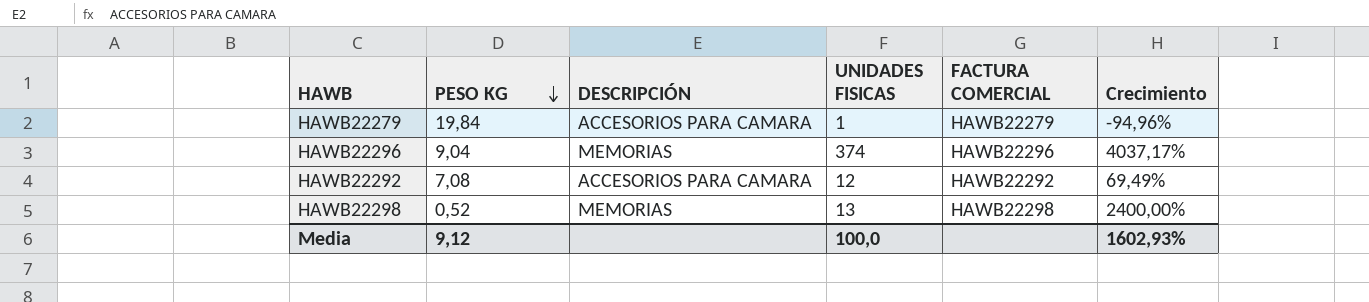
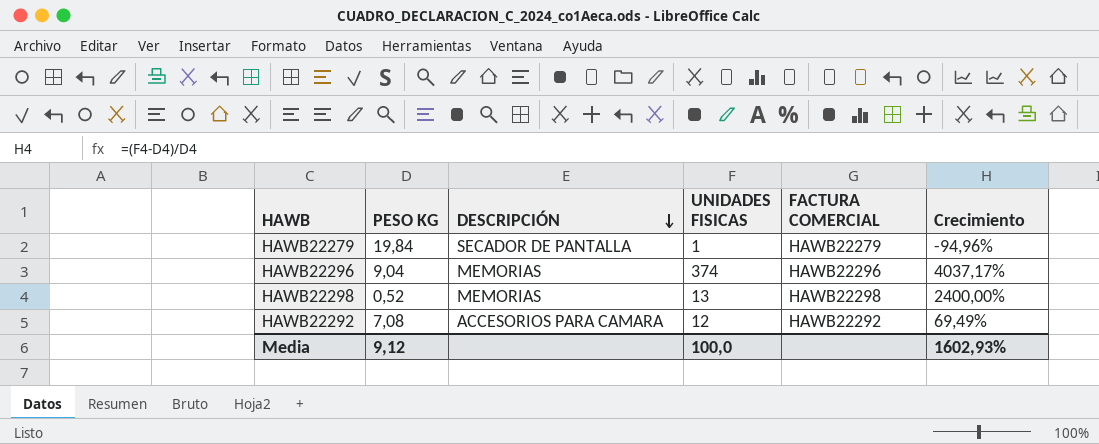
row order: PESO KG descending -> DESCRIPCIÓN descending
HAWB22279 | DESCRIPCIÓN: ACCESORIOS PARA CAMARA -> SECADOR DE PANTALLA

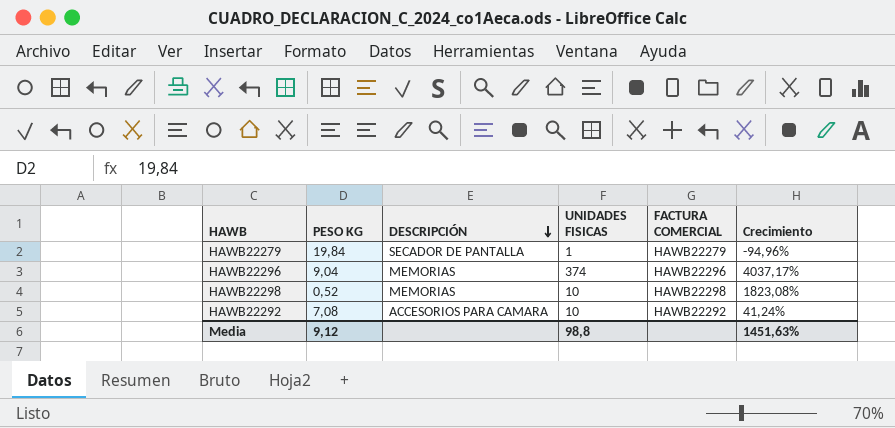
HAWB22298 | UNIDADES FISICAS: 13 -> 10
HAWB22298 | Crecimiento: 2400,00% -> 1823,08%
HAWB22292 | UNIDADES FISICAS: 12 -> 10
HAWB22292 | Crecimiento: 69,49% -> 41,24%
Media | UNIDADES FISICAS: 100,0 -> 98,8
Media | Crecimiento: 1602,93% -> 1451,63%

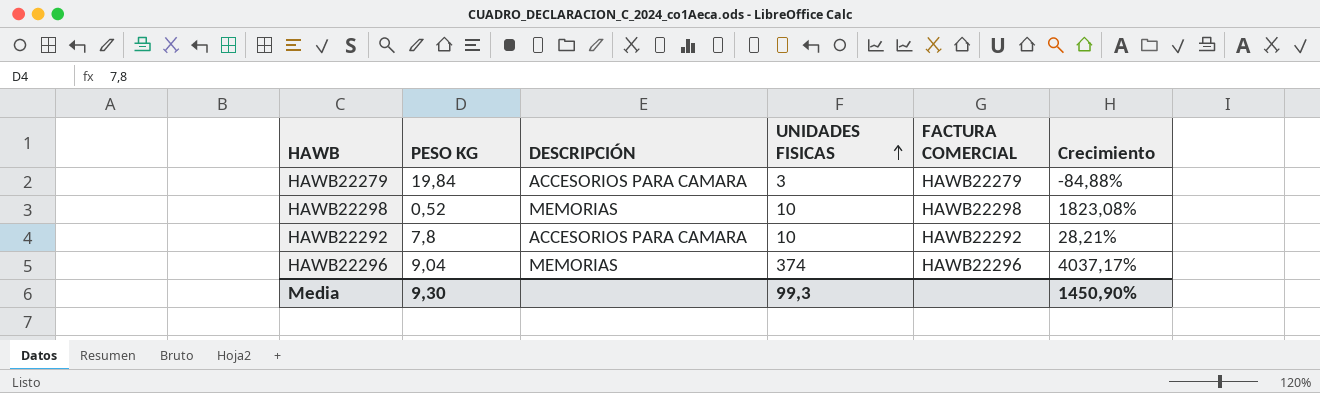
row order: DESCRIPCIÓN descending -> UNIDADES FISICAS ascending
HAWB22279 | DESCRIPCIÓN: SECADOR DE PANTALLA -> ACCESORIOS PARA CAMARA
HAWB22279 | UNIDADES FISICAS: 1 -> 3
HAWB22279 | Crecimiento: -94,96% -> -84,88%
HAWB22292 | PESO KG: 7,08 -> 7,8
HAWB22292 | Crecimiento: 41,24% -> 28,21%
Media | PESO KG: 9,12 -> 9,30
Media | UNIDADES FISICAS: 98,8 -> 99,3
Media | Crecimiento: 1451,63% -> 1450,90%

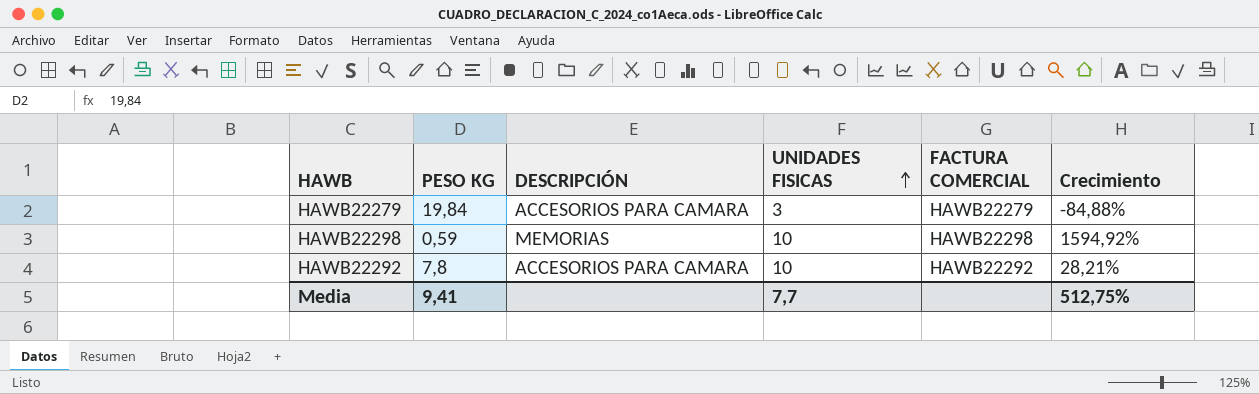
row HAWB22296: 9,04 | MEMORIAS | 374 | HAWB22296 | 4037,17% -> none
HAWB22298 | PESO KG: 0,52 -> 0,59
HAWB22298 | Crecimiento: 1823,08% -> 1594,92%
Media | PESO KG: 9,30 -> 9,41
Media | UNIDADES FISICAS: 99,3 -> 7,7
Media | Crecimiento: 1450,90% -> 512,75%

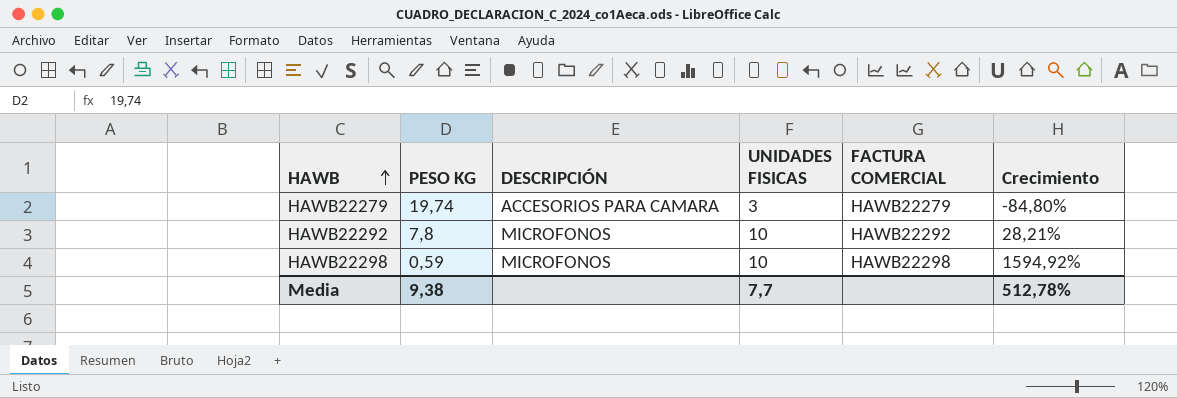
row order: UNIDADES FISICAS ascending -> HAWB ascending
HAWB22279 | PESO KG: 19,84 -> 19,74
HAWB22279 | Crecimiento: -84,88% -> -84,80%
HAWB22292 | DESCRIPCIÓN: ACCESORIOS PARA CAMARA -> MICROFONOS
HAWB22298 | DESCRIPCIÓN: MEMORIAS -> MICROFONOS
Media | PESO KG: 9,41 -> 9,38
Media | Crecimiento: 512,75% -> 512,78%

